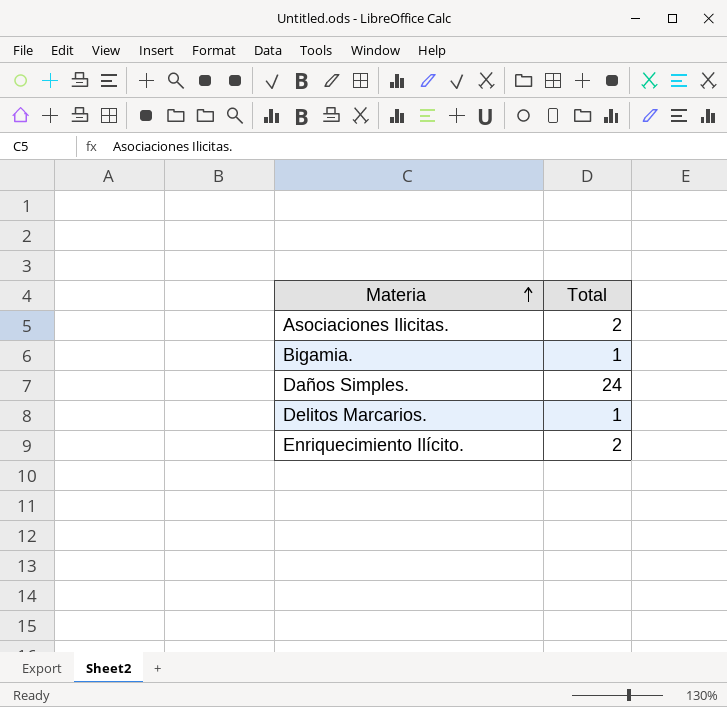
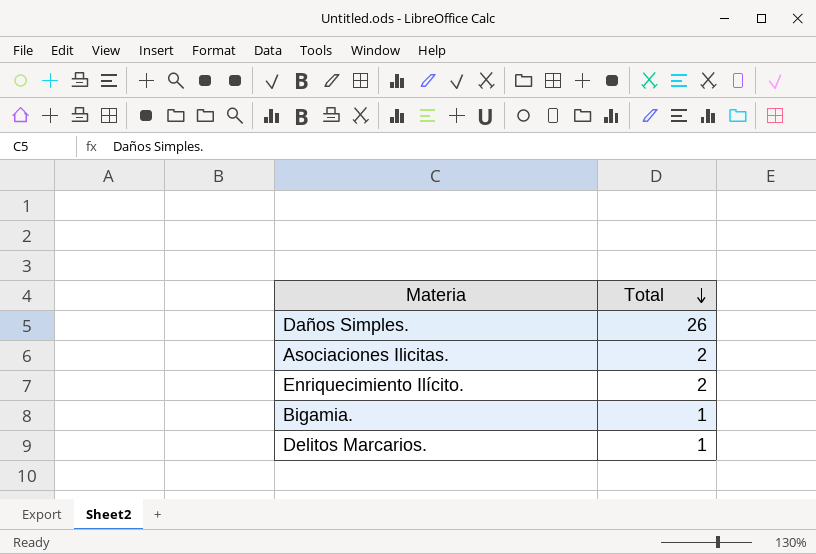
row order: Materia ascending -> Total descending
Daños Simples. | Total: 24 -> 26

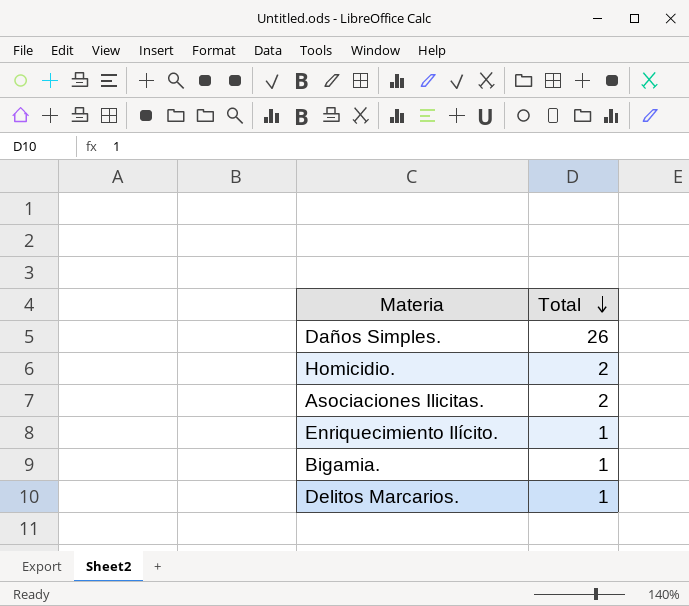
row Homicidio.: none -> 2
Enriquecimiento Ilícito. | Total: 2 -> 1

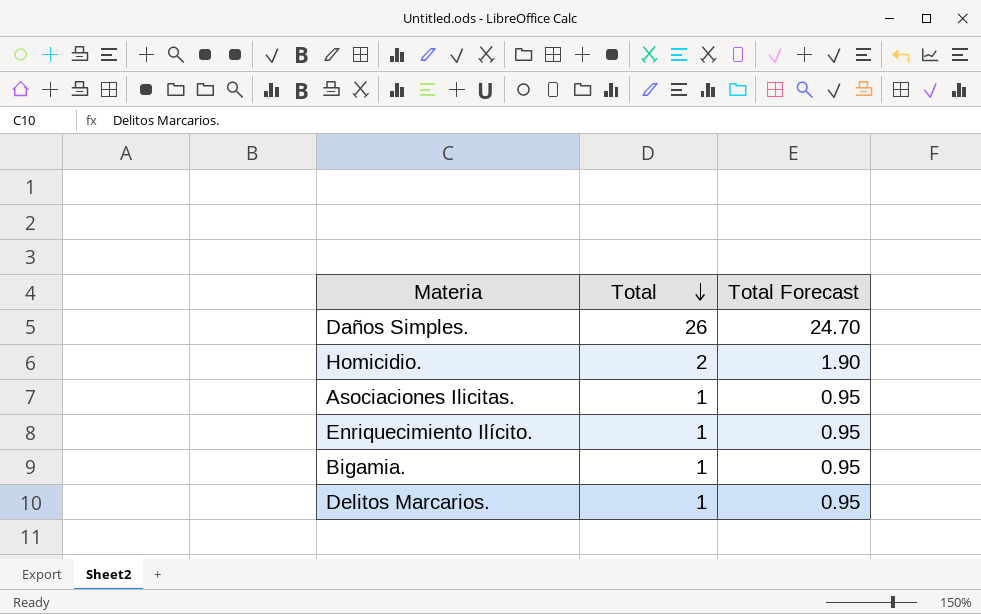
column Total Forecast | formula: none -> [Total] * 0.95
Asociaciones Ilicitas. | Total: 2 -> 1

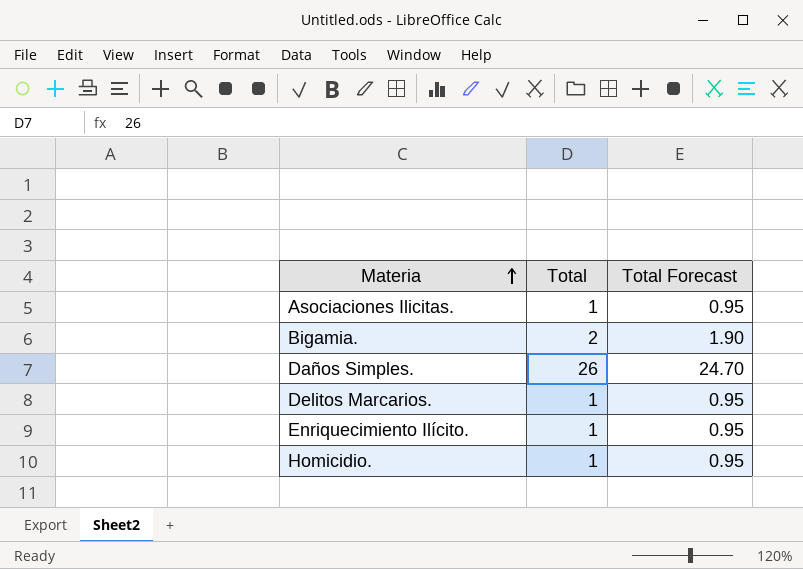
row order: Total descending -> Materia ascending
Bigamia. | Total: 1 -> 2
Bigamia. | Total Forecast: 0.95 -> 1.90
Homicidio. | Total: 2 -> 1
Homicidio. | Total Forecast: 1.90 -> 0.95

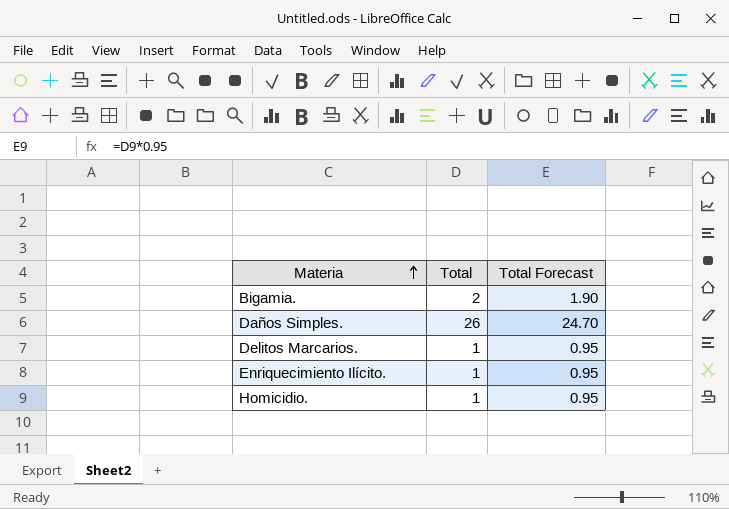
row Asociaciones Ilicitas.: 1 | 0.95 -> none

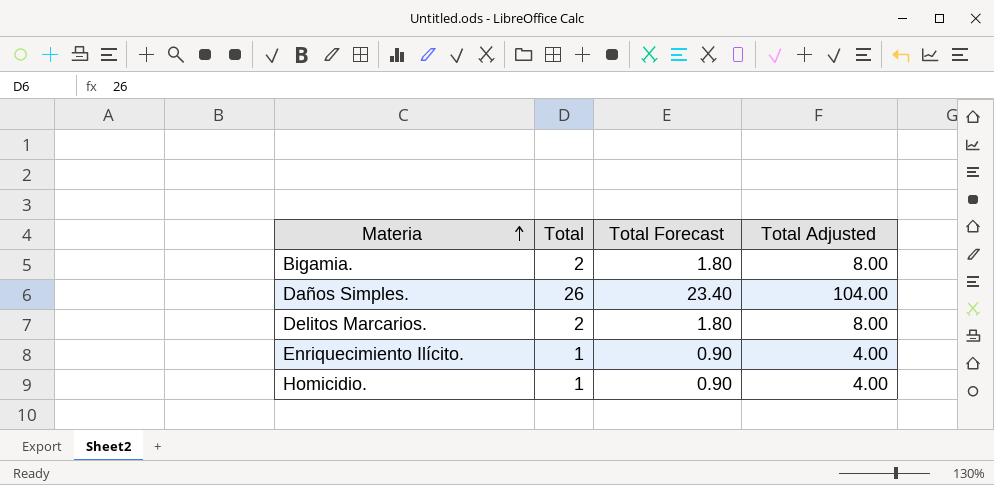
column Total Forecast | formula: [Total] * 0.95 -> [Total] * 0.9
column Total Adjusted | formula: none -> [Total] * 4
Delitos Marcarios. | Total: 1 -> 2

